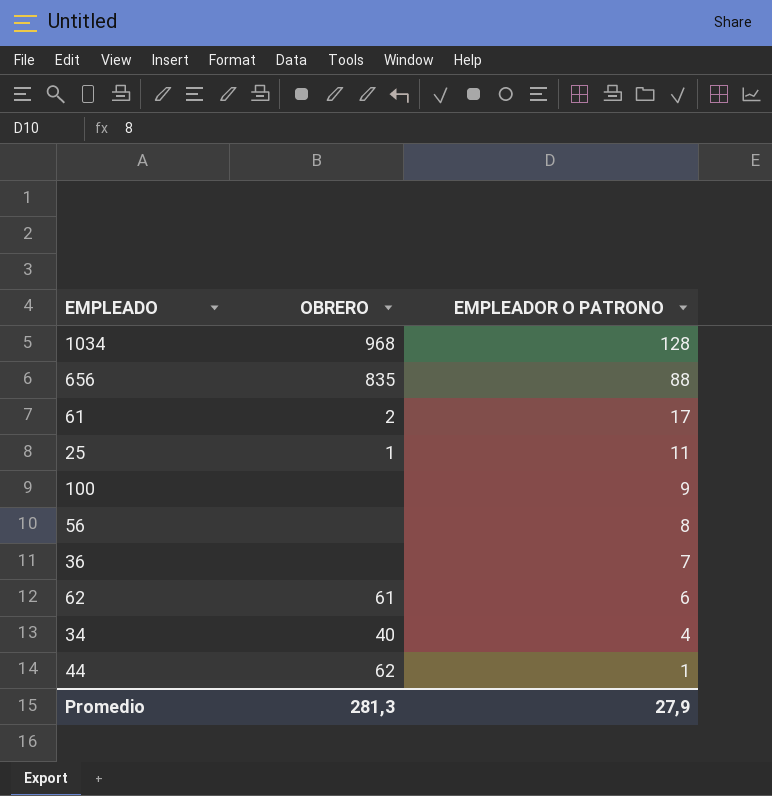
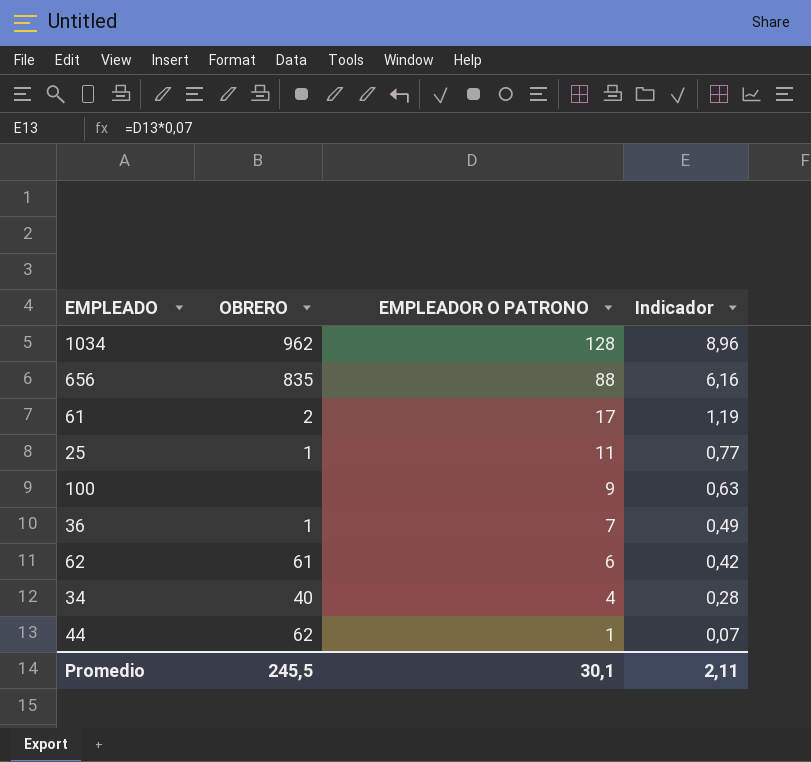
column Indicador | formula: none -> [EMPLEADOR O PATRONO] * 0,07
row 56: none | 8 -> none
1034 | OBRERO: 968 -> 962
36 | OBRERO: none -> 1
Promedio | OBRERO: 281,3 -> 245,5
Promedio | EMPLEADOR O PATRONO: 27,9 -> 30,1

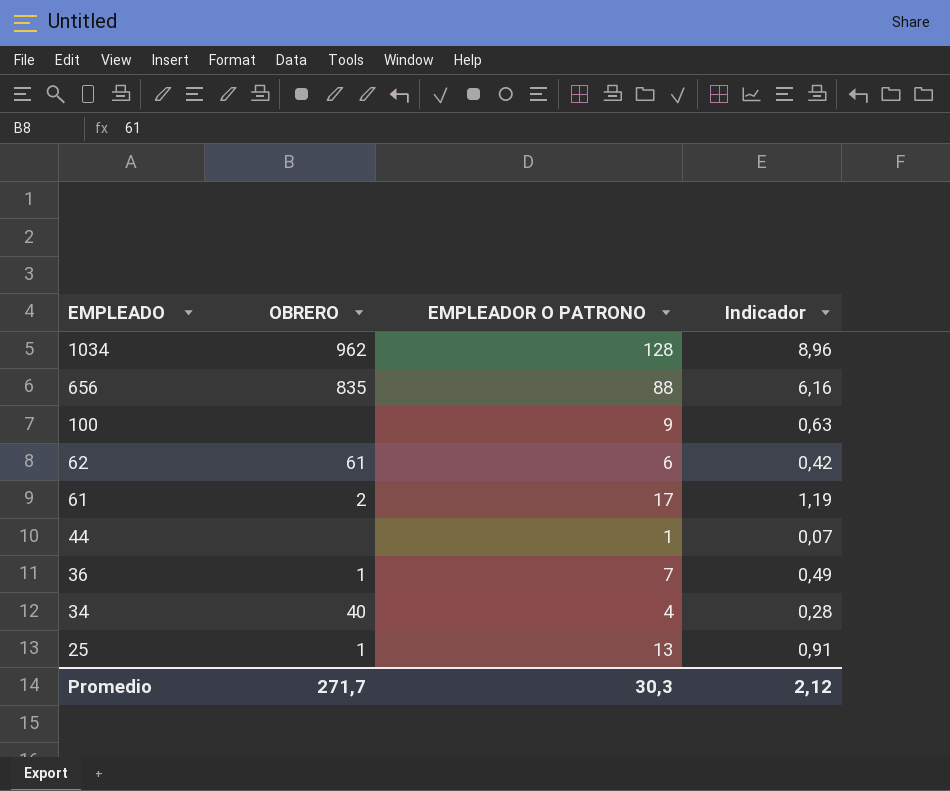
row order: EMPLEADOR O PATRONO descending -> EMPLEADO descending
44 | OBRERO: 62 -> none
25 | EMPLEADOR O PATRONO: 11 -> 13
25 | Indicador: 0,77 -> 0,91
Promedio | OBRERO: 245,5 -> 271,7
Promedio | EMPLEADOR O PATRONO: 30,1 -> 30,3
Promedio | Indicador: 2,11 -> 2,12

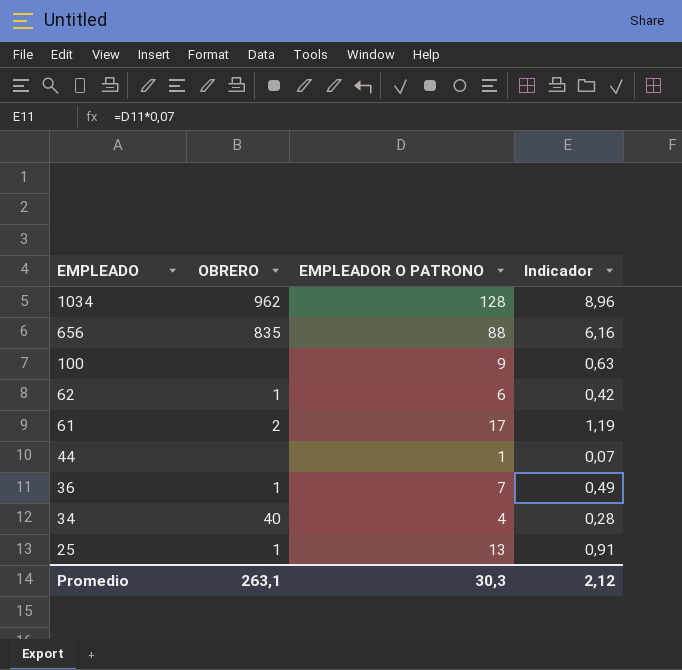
62 | OBRERO: 61 -> 1
Promedio | OBRERO: 271,7 -> 263,1

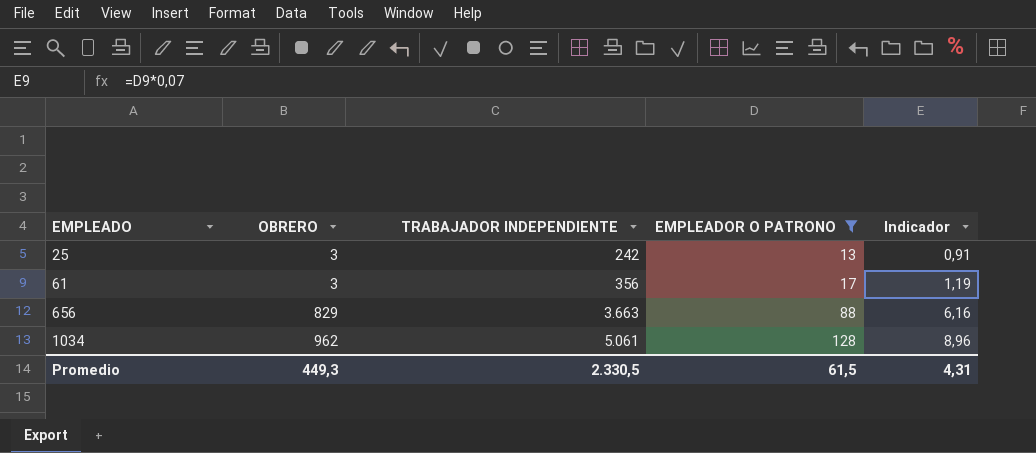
filter: none -> EMPLEADOR O PATRONO >= 13
row order: EMPLEADO descending -> EMPLEADO ascending
column TRABAJADOR INDEPENDIENTE | position: none -> 3
25 | OBRERO: 1 -> 3
61 | OBRERO: 2 -> 3
656 | OBRERO: 835 -> 829
Promedio | OBRERO: 263,1 -> 449,3
Promedio | EMPLEADOR O PATRONO: 30,3 -> 61,5
Promedio | Indicador: 2,12 -> 4,31

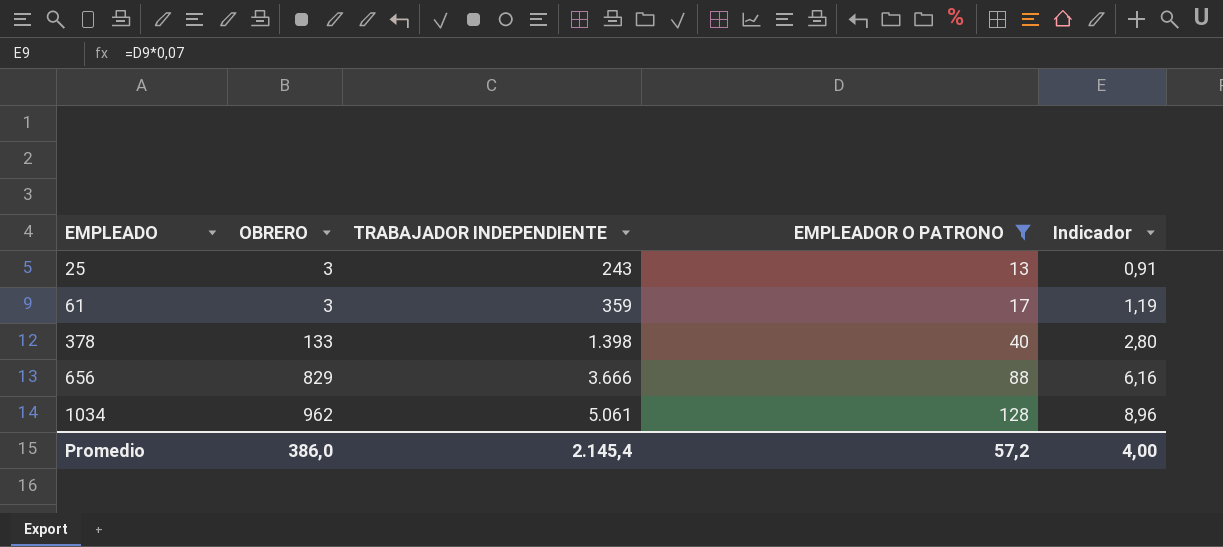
25 | TRABAJADOR INDEPENDIENTE: 242 -> 243
61 | TRABAJADOR INDEPENDIENTE: 356 -> 359
row 378: none -> 133 | 1.398 | 40 | 2,80
656 | TRABAJADOR INDEPENDIENTE: 3.663 -> 3.666
Promedio | OBRERO: 449,3 -> 386,0
Promedio | TRABAJADOR INDEPENDIENTE: 2.330,5 -> 2.145,4
Promedio | EMPLEADOR O PATRONO: 61,5 -> 57,2
Promedio | Indicador: 4,31 -> 4,00

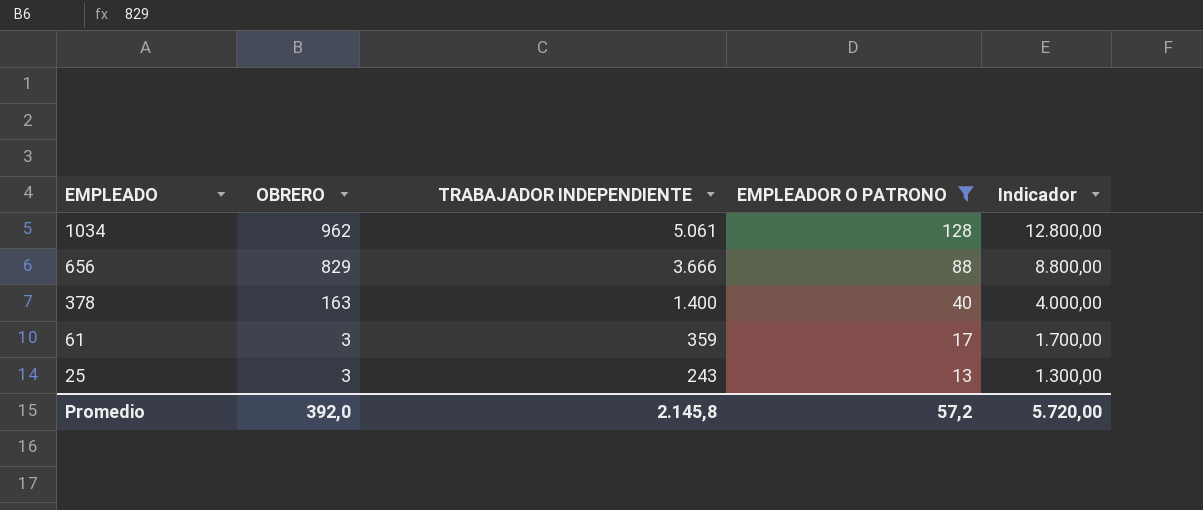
row order: EMPLEADO ascending -> EMPLEADO descending
column Indicador | formula: [EMPLEADOR O PATRONO] * 0,07 -> [EMPLEADOR O PATRONO] * 100
378 | OBRERO: 133 -> 163
378 | TRABAJADOR INDEPENDIENTE: 1.398 -> 1.400
Promedio | OBRERO: 386,0 -> 392,0
Promedio | TRABAJADOR INDEPENDIENTE: 2.145,4 -> 2.145,8
Promedio | Indicador: 4,00 -> 5.720,00

